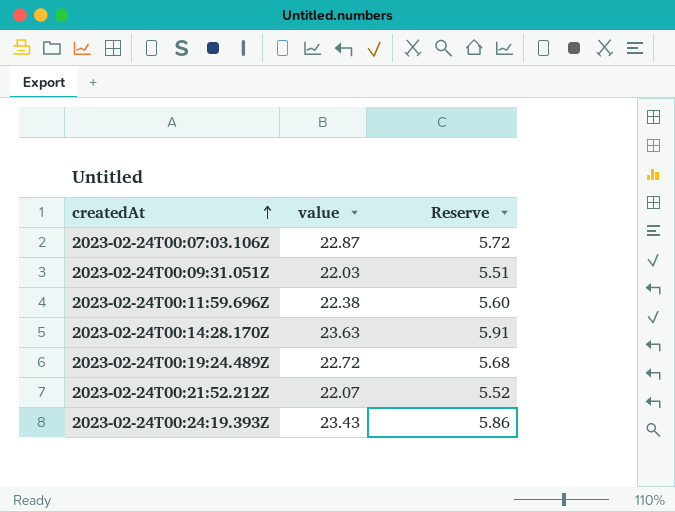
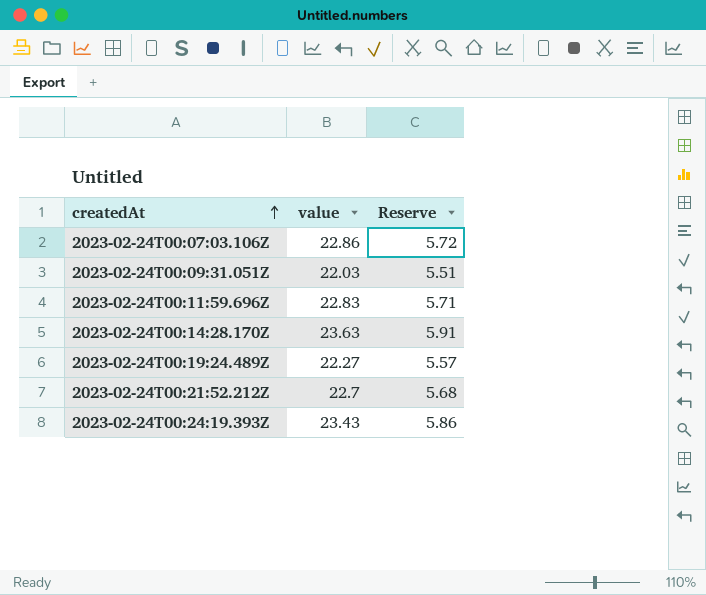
2023-02-24T00:07:03.106Z | value: 22.87 -> 22.86
2023-02-24T00:11:59.696Z | value: 22.38 -> 22.83
2023-02-24T00:11:59.696Z | Reserve: 5.60 -> 5.71
2023-02-24T00:19:24.489Z | value: 22.72 -> 22.27
2023-02-24T00:19:24.489Z | Reserve: 5.68 -> 5.57
2023-02-24T00:21:52.212Z | value: 22.07 -> 22.7
2023-02-24T00:21:52.212Z | Reserve: 5.52 -> 5.68

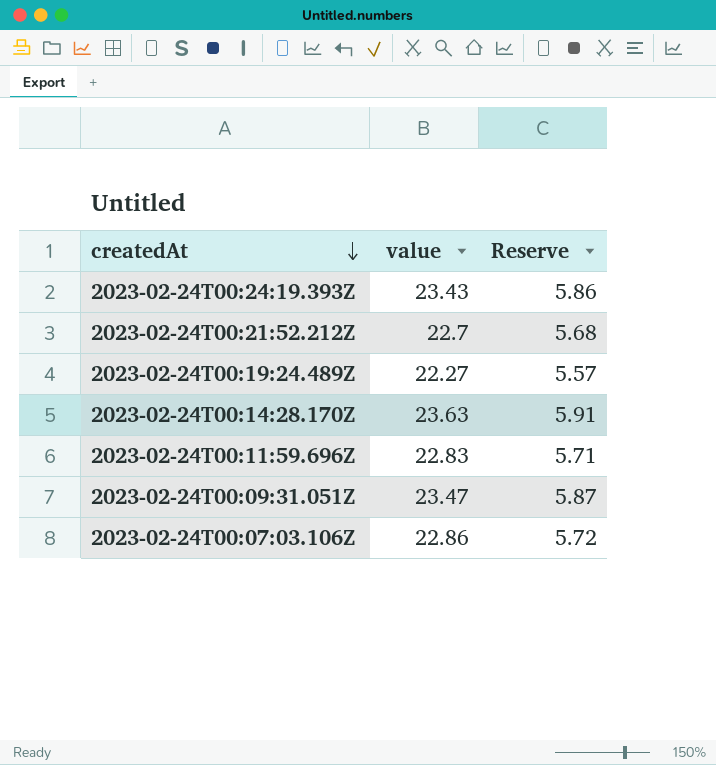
row order: createdAt ascending -> createdAt descending
2023-02-24T00:09:31.051Z | value: 22.03 -> 23.47
2023-02-24T00:09:31.051Z | Reserve: 5.51 -> 5.87

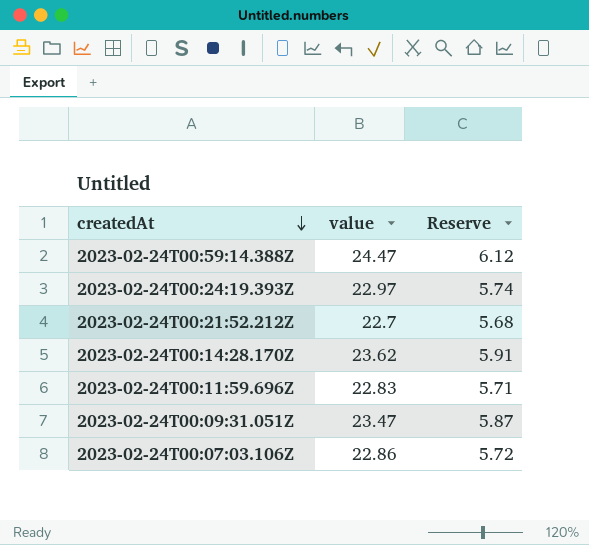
row 2023-02-24T00:19:24.489Z: 22.27 | 5.57 -> none
row 2023-02-24T00:59:14.388Z: none -> 24.47 | 6.12
2023-02-24T00:24:19.393Z | value: 23.43 -> 22.97
2023-02-24T00:24:19.393Z | Reserve: 5.86 -> 5.74
2023-02-24T00:14:28.170Z | value: 23.63 -> 23.62

